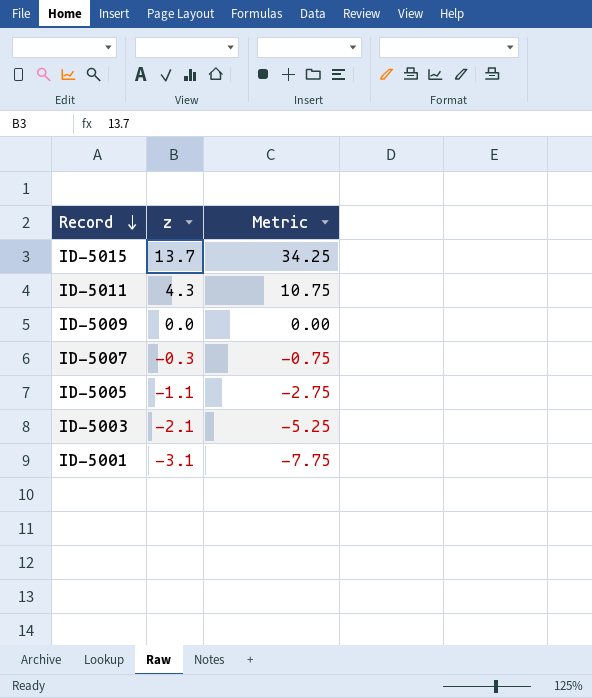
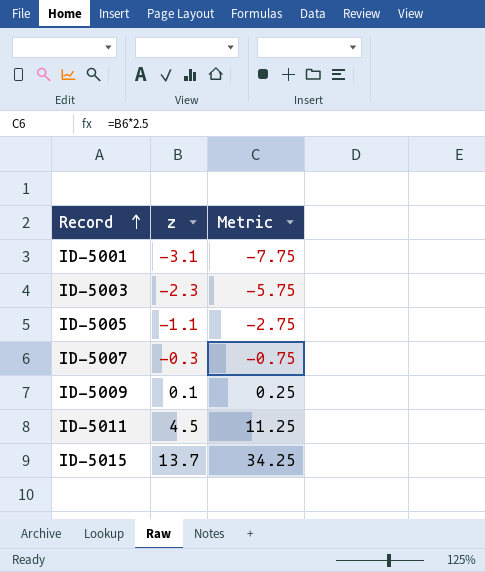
row order: Record descending -> Record ascending
ID-5003 | z: -2.1 -> -2.3
ID-5003 | Metric: -5.25 -> -5.75
ID-5009 | z: 0.0 -> 0.1
ID-5009 | Metric: 0.00 -> 0.25
ID-5011 | z: 4.3 -> 4.5
ID-5011 | Metric: 10.75 -> 11.25

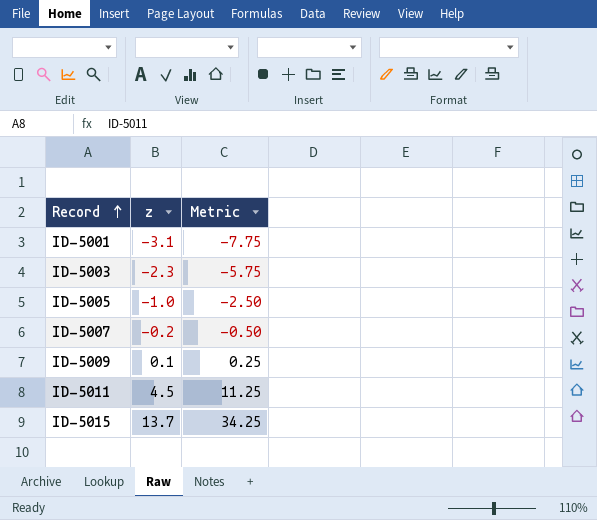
ID-5005 | z: -1.1 -> -1.0
ID-5005 | Metric: -2.75 -> -2.50
ID-5007 | z: -0.3 -> -0.2
ID-5007 | Metric: -0.75 -> -0.50

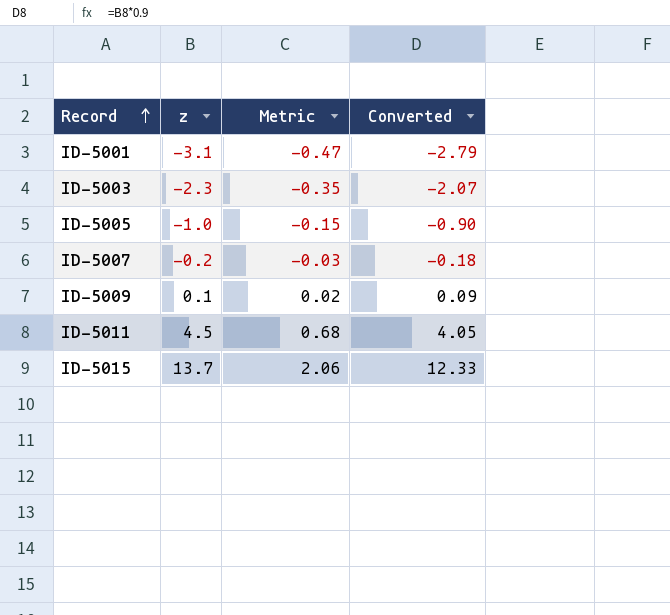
column Metric | formula: [z] * 2.5 -> [z] * 0.15
column Converted | formula: none -> [z] * 0.9

